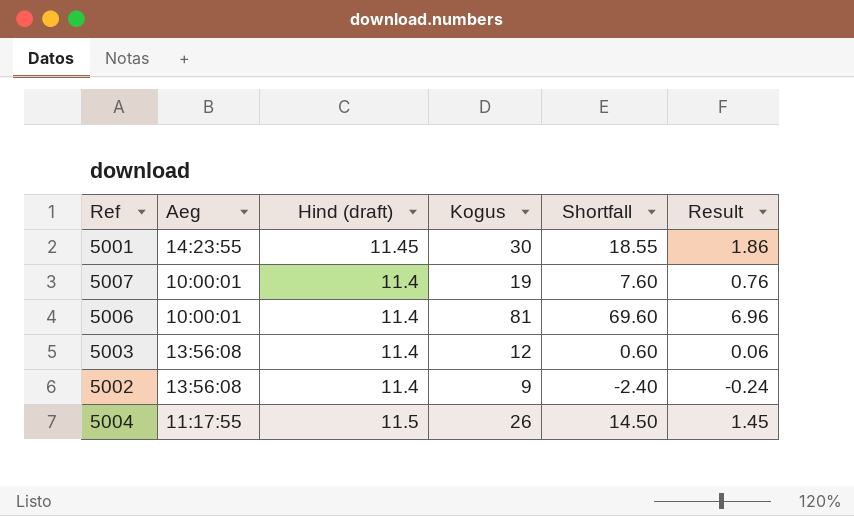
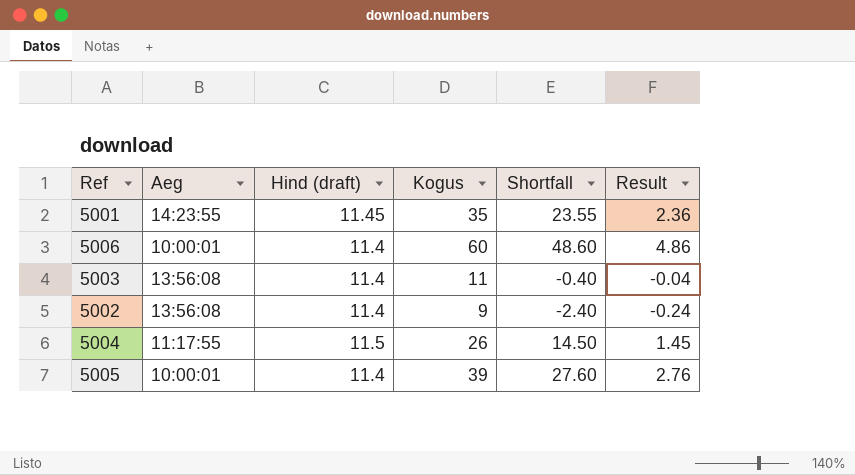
row 5007: 10:00:01 | 11.4 | 19 | 7.60 | 0.76 -> none
5001 | Kogus: 30 -> 35
5001 | Shortfall: 18.55 -> 23.55
5001 | Result: 1.86 -> 2.36
5006 | Kogus: 81 -> 60
5006 | Shortfall: 69.60 -> 48.60
5006 | Result: 6.96 -> 4.86
5003 | Kogus: 12 -> 11
5003 | Shortfall: 0.60 -> -0.40
5003 | Result: 0.06 -> -0.04
row 5005: none -> 10:00:01 | 11.4 | 39 | 27.60 | 2.76

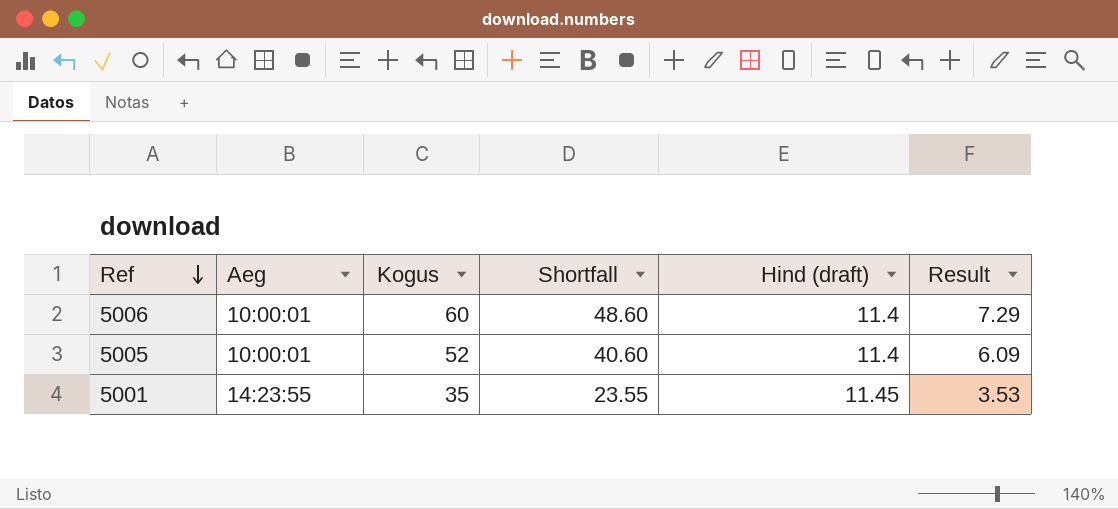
row order: none -> Ref descending
column Hind (draft) | position: 3 -> 5
column Result | formula: [Shortfall] * 0.1 -> [Shortfall] * 0.15
row 5003: 13:56:08 | 11.4 | 11 | -0.40 | -0.04 -> none
row 5002: 13:56:08 | 11.4 | 9 | -2.40 | -0.24 -> none
row 5004: 11:17:55 | 11.5 | 26 | 14.50 | 1.45 -> none
5005 | Kogus: 39 -> 52
5005 | Shortfall: 27.60 -> 40.60

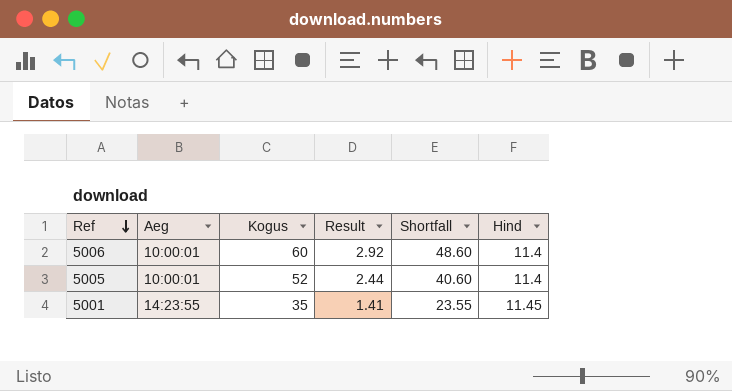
column Result | formula: [Shortfall] * 0.15 -> [Shortfall] * 0.06
column Result | position: 6 -> 4
column name: Hind (draft) -> Hind

